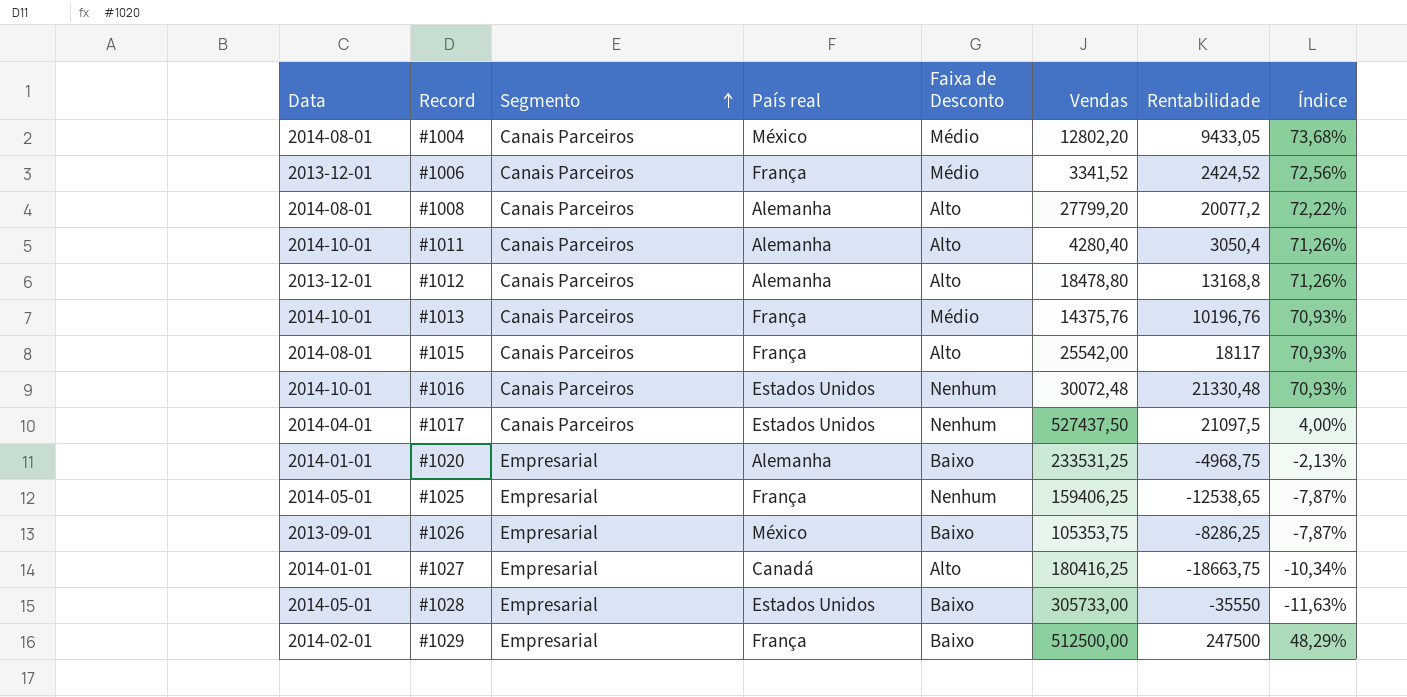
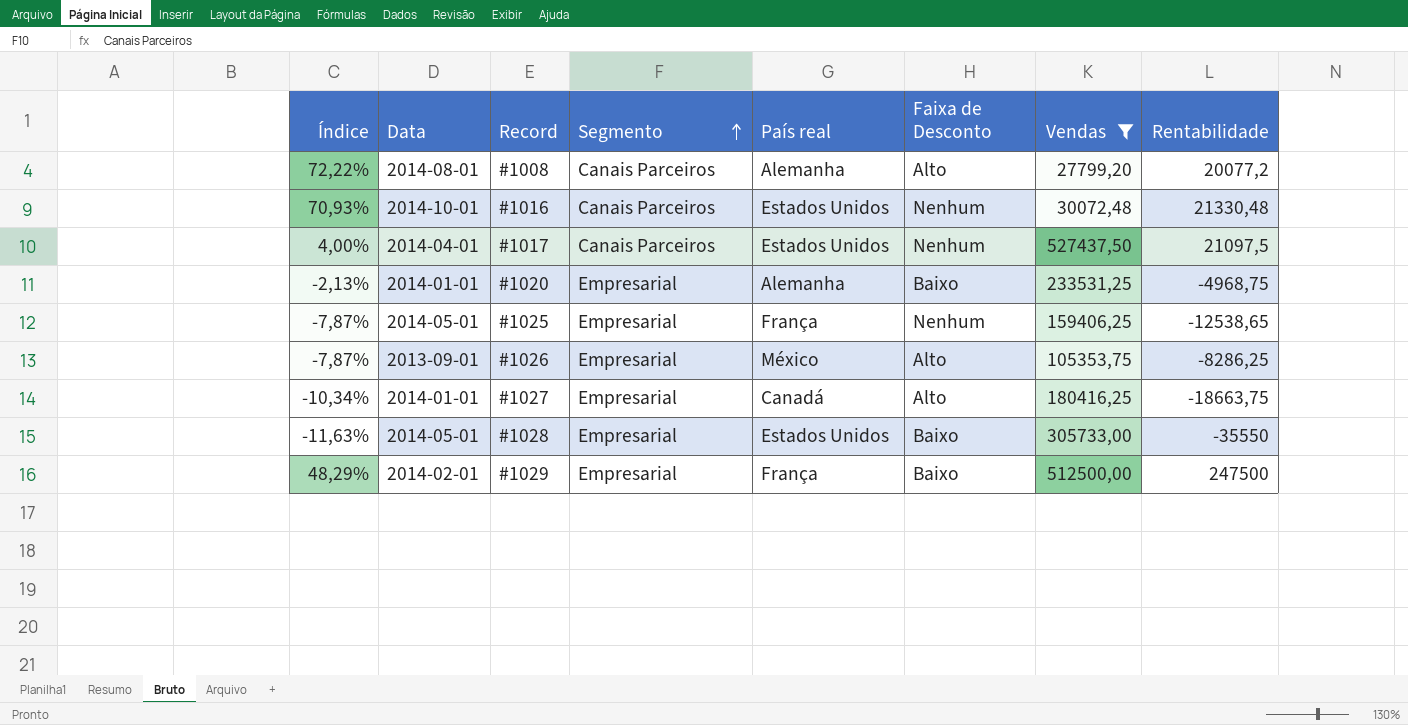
filter: none -> Vendas >= 27799,20
column Índice | position: 8 -> 1
#1026 | Faixa de Desconto: Baixo -> Alto

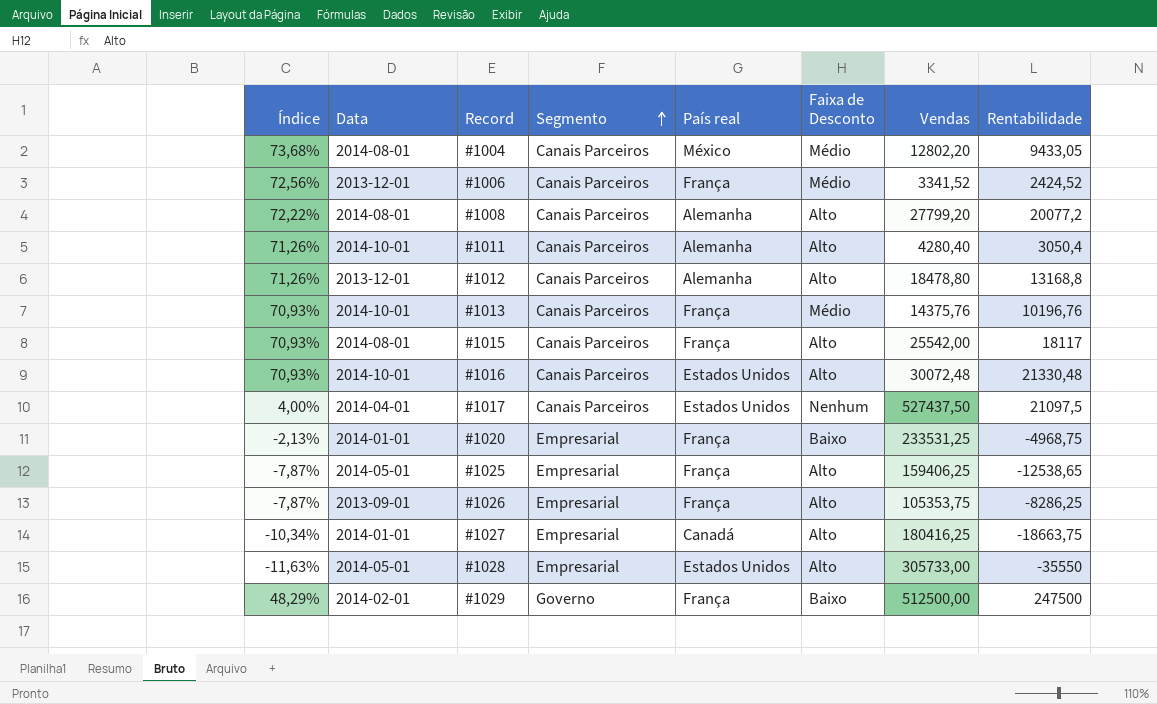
filter: Vendas >= 27799,20 -> none
#1016 | Faixa de Desconto: Nenhum -> Alto
#1020 | País real: Alemanha -> França
#1025 | Faixa de Desconto: Nenhum -> Alto
#1026 | País real: México -> França
#1028 | Faixa de Desconto: Baixo -> Alto
#1029 | Segmento: Empresarial -> Governo

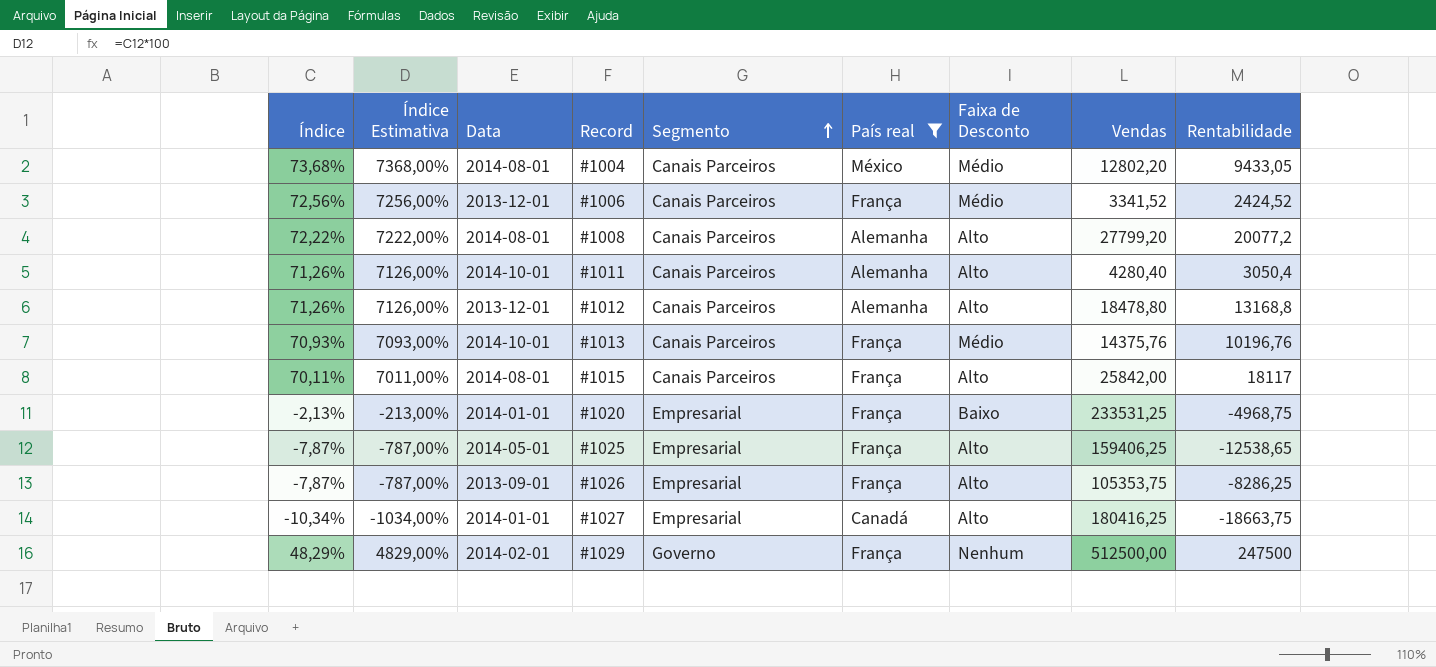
filter: none -> País real != Estados Unidos
column Índice Estimativa | formula: none -> [Índice] * 100
#1015 | Índice: 70,93% -> 70,11%
#1015 | Vendas: 25542,00 -> 25842,00
#1029 | Faixa de Desconto: Baixo -> Nenhum

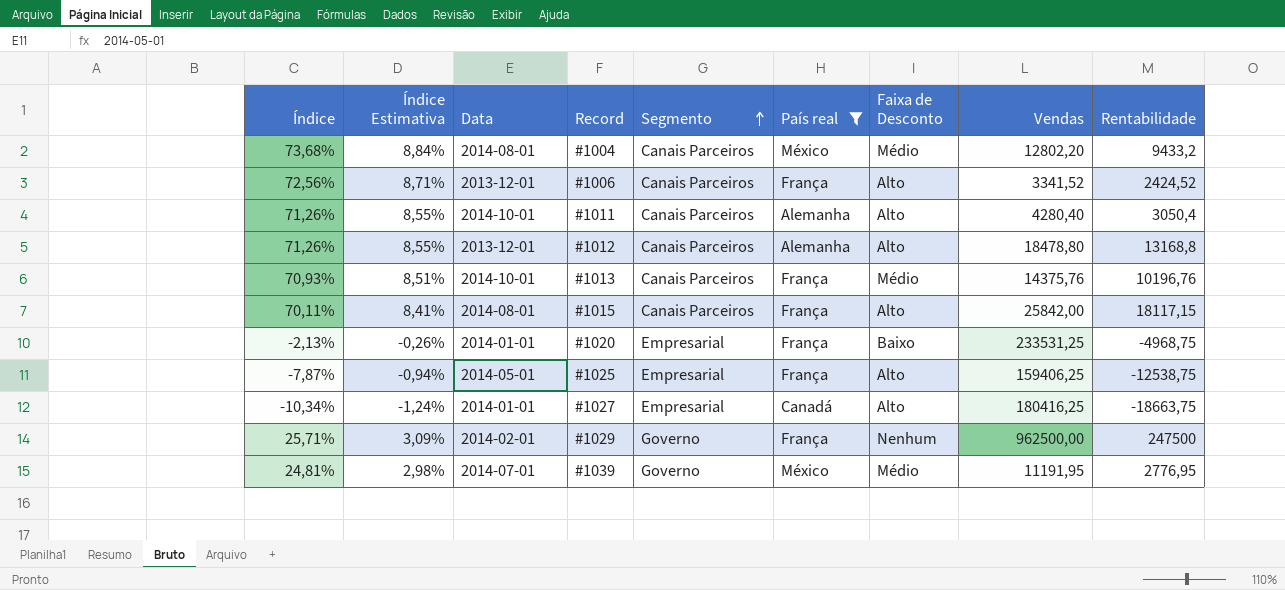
column Índice Estimativa | formula: [Índice] * 100 -> [Índice] * 0,12
row #1008: 72,22% | 7222,00% | 2014-08-01 | Canais Parceiros | Alemanha | Alto | 27799,20 | 20077,2 -> none
row #1026: -7,87% | -787,00% | 2013-09-01 | Empresarial | França | Alto | 105353,75 | -8286,25 -> none
#1004 | Rentabilidade: 9433,05 -> 9433,2
#1006 | Faixa de Desconto: Médio -> Alto
#1015 | Rentabilidade: 18117 -> 18117,15
#1025 | Rentabilidade: -12538,65 -> -12538,75
#1029 | Índice: 48,29% -> 25,71%
#1029 | Vendas: 512500,00 -> 962500,00
row #1039: none -> 24,81% | 2,98% | 2014-07-01 | Governo | México | Médio | 11191,95 | 2776,95

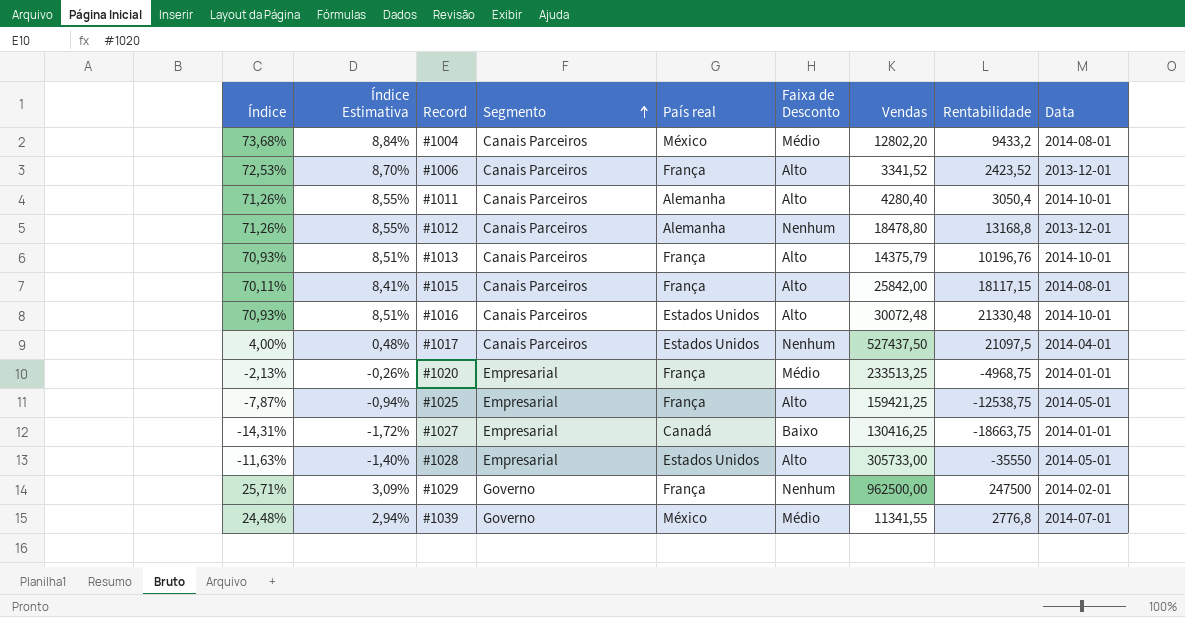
filter: País real != Estados Unidos -> none
column Data | position: 3 -> 9
#1006 | Índice: 72,56% -> 72,53%
#1006 | Índice Estimativa: 8,71% -> 8,70%
#1006 | Rentabilidade: 2424,52 -> 2423,52
#1012 | Faixa de Desconto: Alto -> Nenhum
#1013 | Faixa de Desconto: Médio -> Alto
#1013 | Vendas: 14375,76 -> 14375,79
#1020 | Faixa de Desconto: Baixo -> Médio
#1020 | Vendas: 233531,25 -> 233513,25
#1025 | Vendas: 159406,25 -> 159421,25
#1027 | Índice: -10,34% -> -14,31%
#1027 | Índice Estimativa: -1,24% -> -1,72%
#1027 | Faixa de Desconto: Alto -> Baixo
#1027 | Vendas: 180416,25 -> 130416,25
#1039 | Índice: 24,81% -> 24,48%
#1039 | Índice Estimativa: 2,98% -> 2,94%
#1039 | Vendas: 11191,95 -> 11341,55
#1039 | Rentabilidade: 2776,95 -> 2776,8

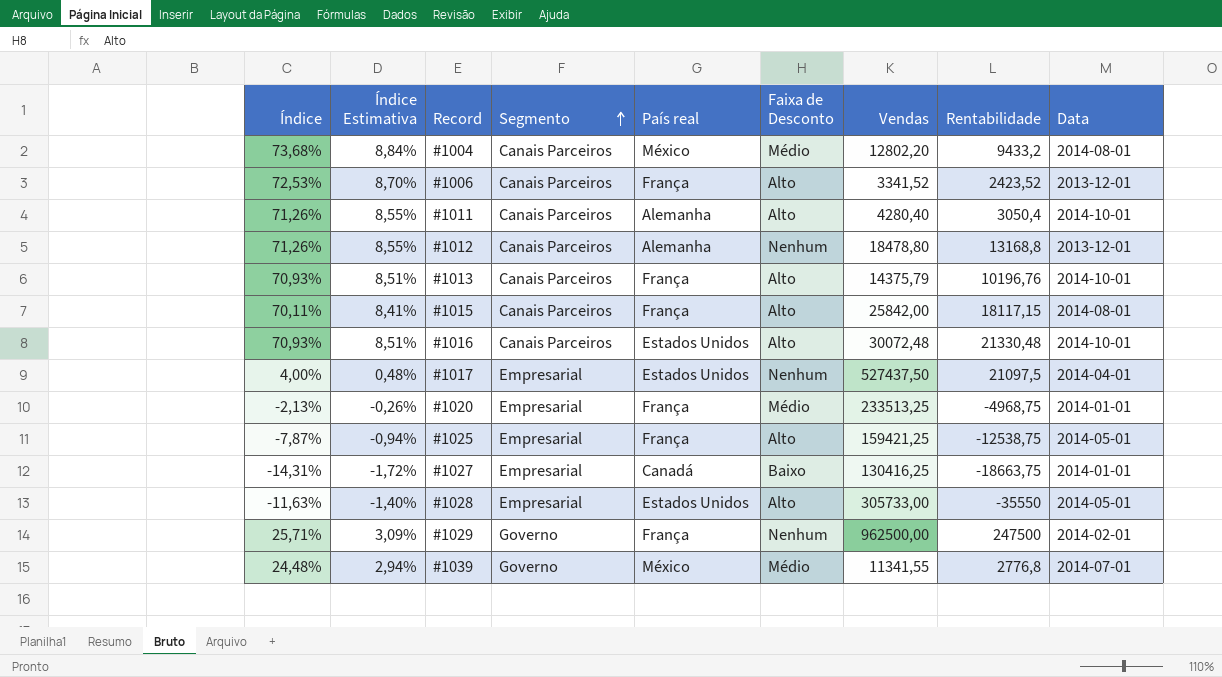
#1017 | Segmento: Canais Parceiros -> Empresarial

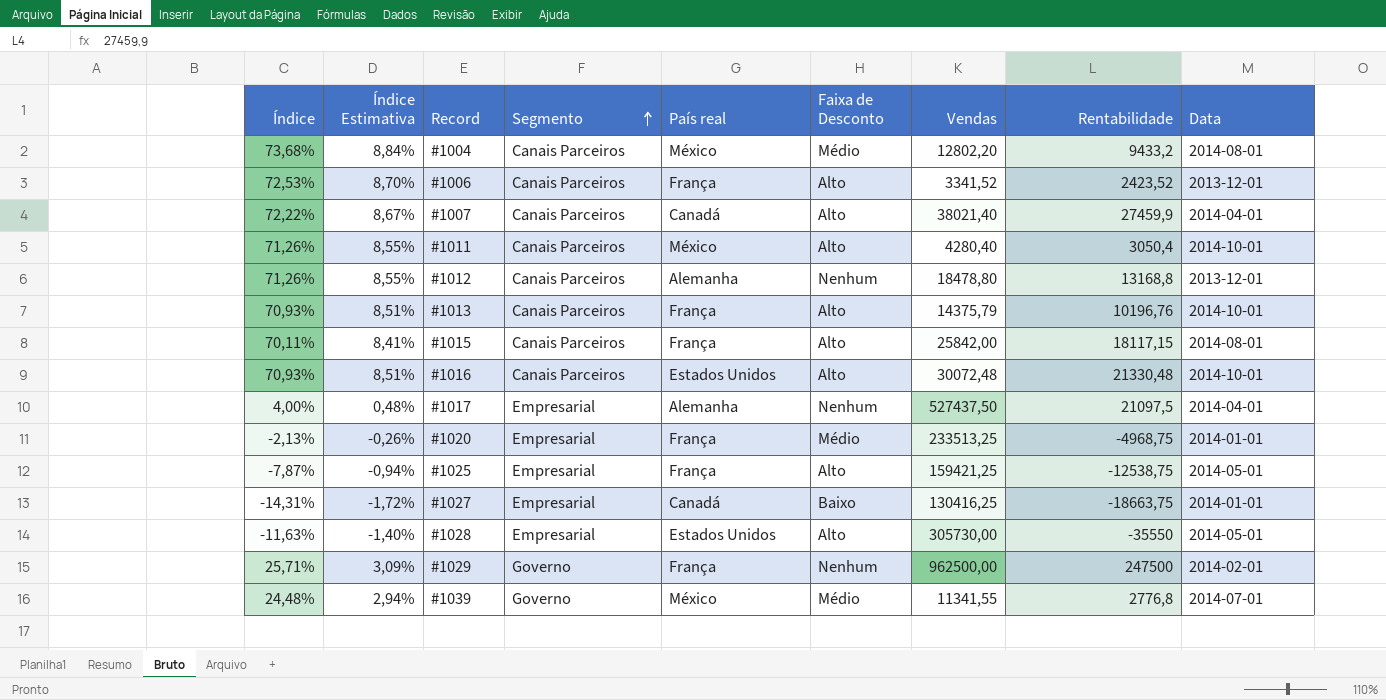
row #1007: none -> 72,22% | 8,67% | Canais Parceiros | Canadá | Alto | 38021,40 | 27459,9 | 2014-04-01
#1011 | País real: Alemanha -> México
#1017 | País real: Estados Unidos -> Alemanha
#1028 | Vendas: 305733,00 -> 305730,00

